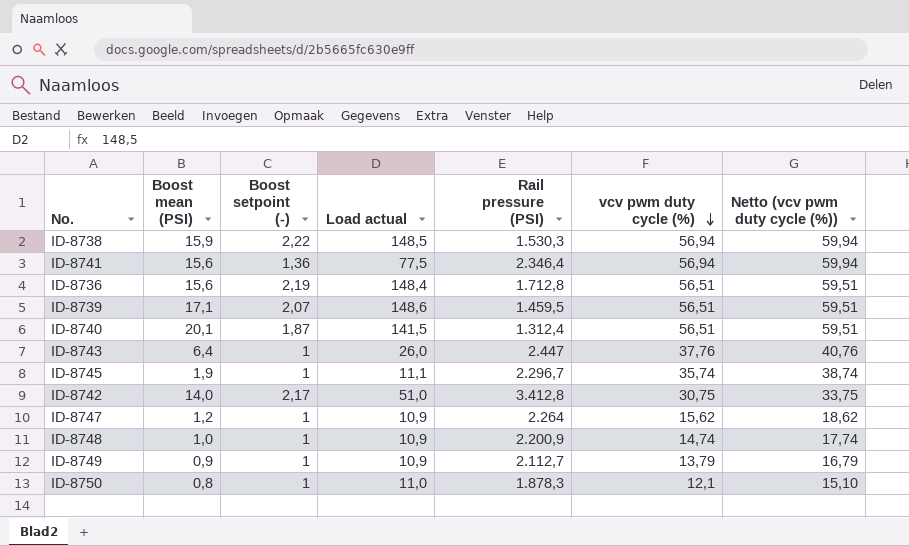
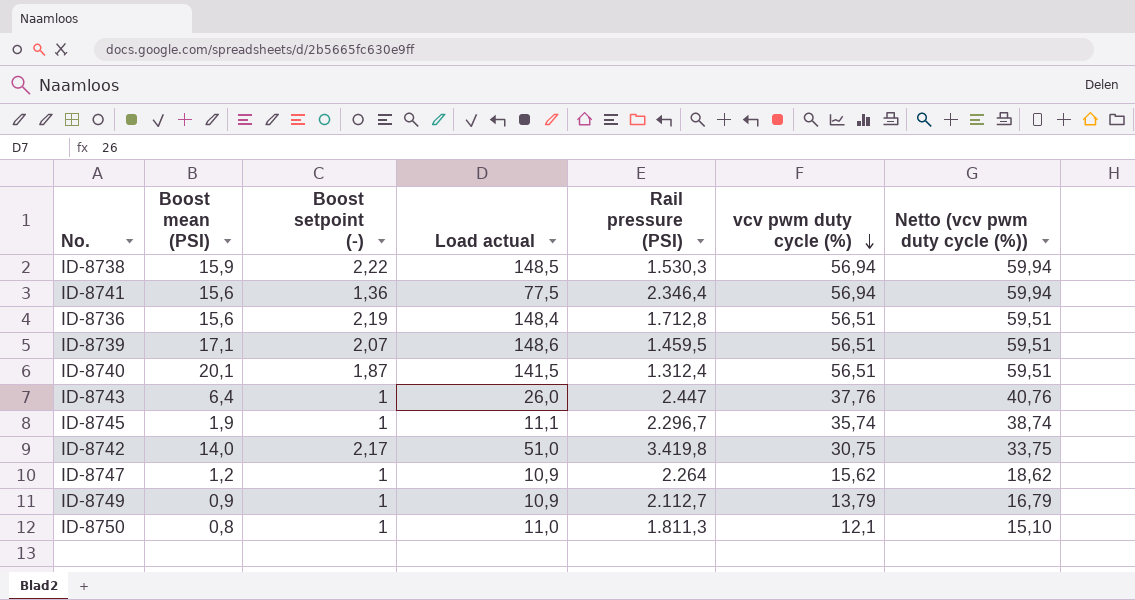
row ID-8748: 1,0 | 1 | 10,9 | 2.200,9 | 14,74 | 17,74 -> none
ID-8742 | Rail pressure (PSI): 3.412,8 -> 3.419,8
ID-8750 | Rail pressure (PSI): 1.878,3 -> 1.811,3

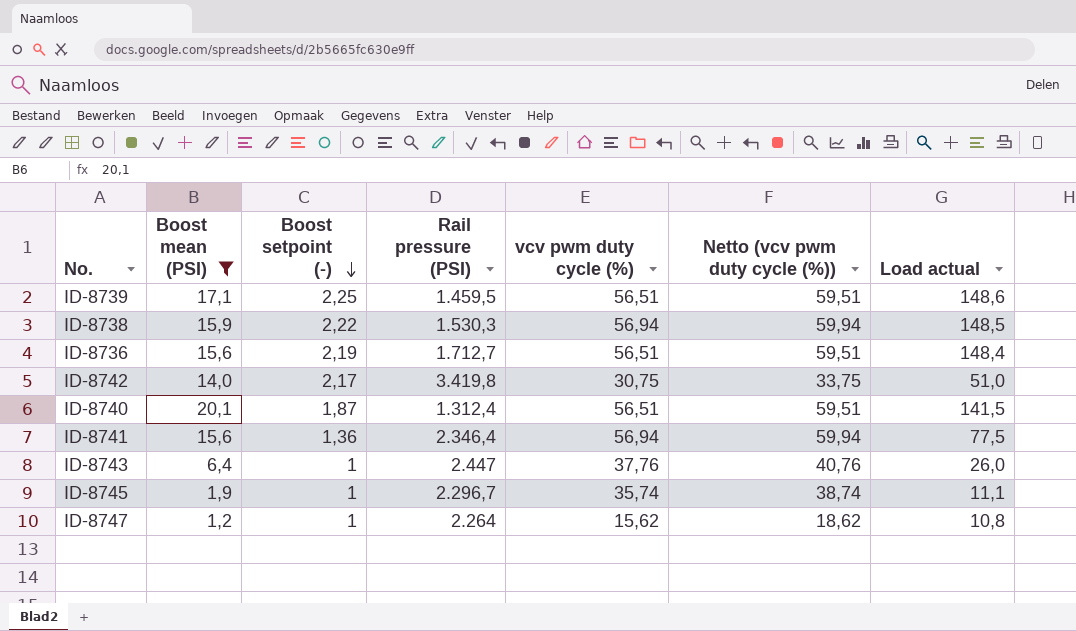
filter: none -> Boost mean (PSI) >= 1,2
row order: vcv pwm duty cycle (%) descending -> Boost setpoint (-) descending
column Load actual | position: 4 -> 7
ID-8739 | Boost setpoint (-): 2,07 -> 2,25
ID-8736 | Rail pressure (PSI): 1.712,8 -> 1.712,7
ID-8747 | Load actual: 10,9 -> 10,8

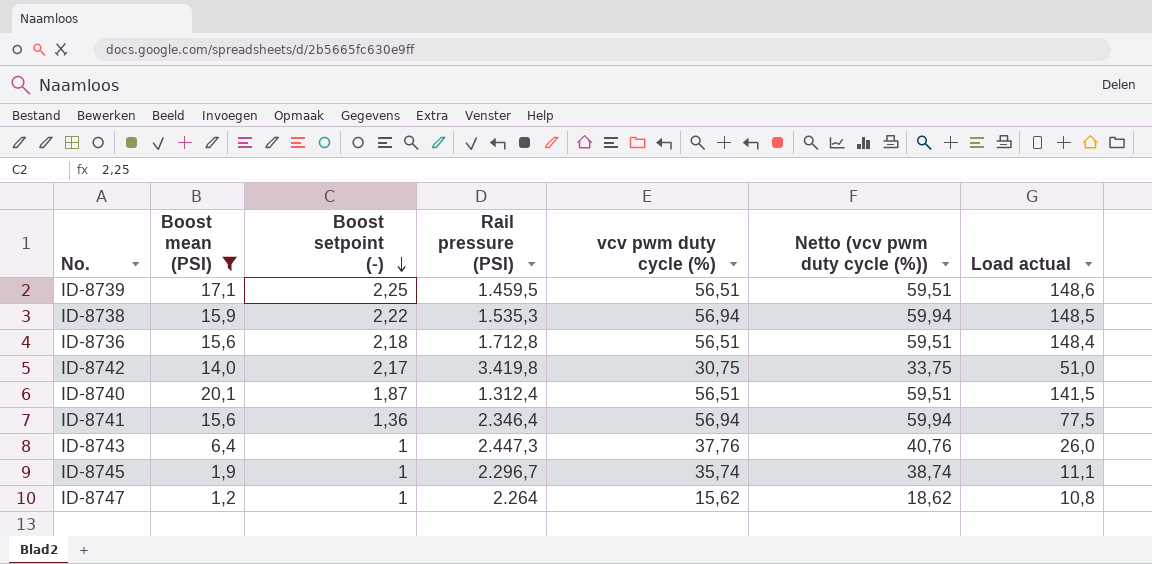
ID-8738 | Rail pressure (PSI): 1.530,3 -> 1.535,3
ID-8736 | Boost setpoint (-): 2,19 -> 2,18
ID-8736 | Rail pressure (PSI): 1.712,7 -> 1.712,8
ID-8743 | Rail pressure (PSI): 2.447 -> 2.447,3

